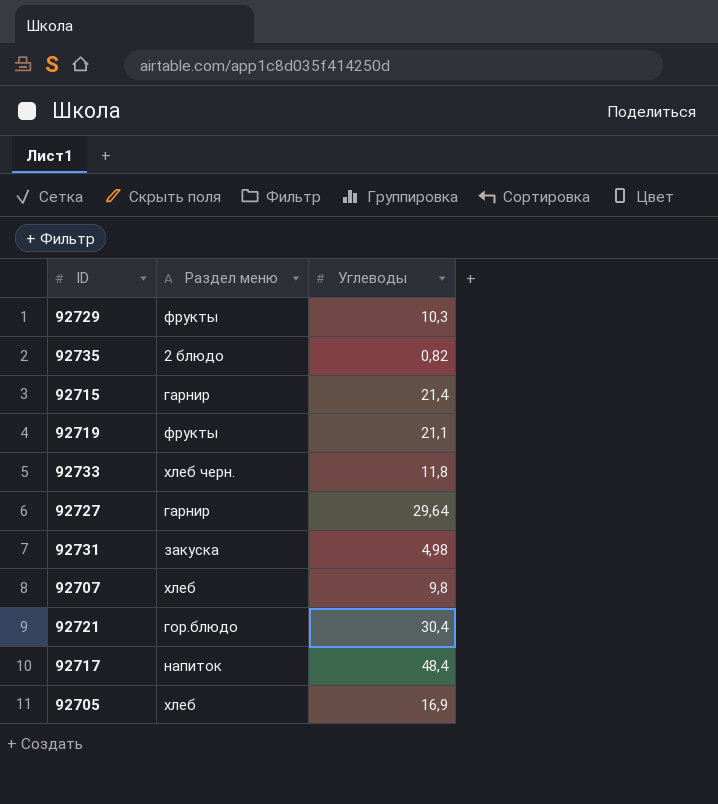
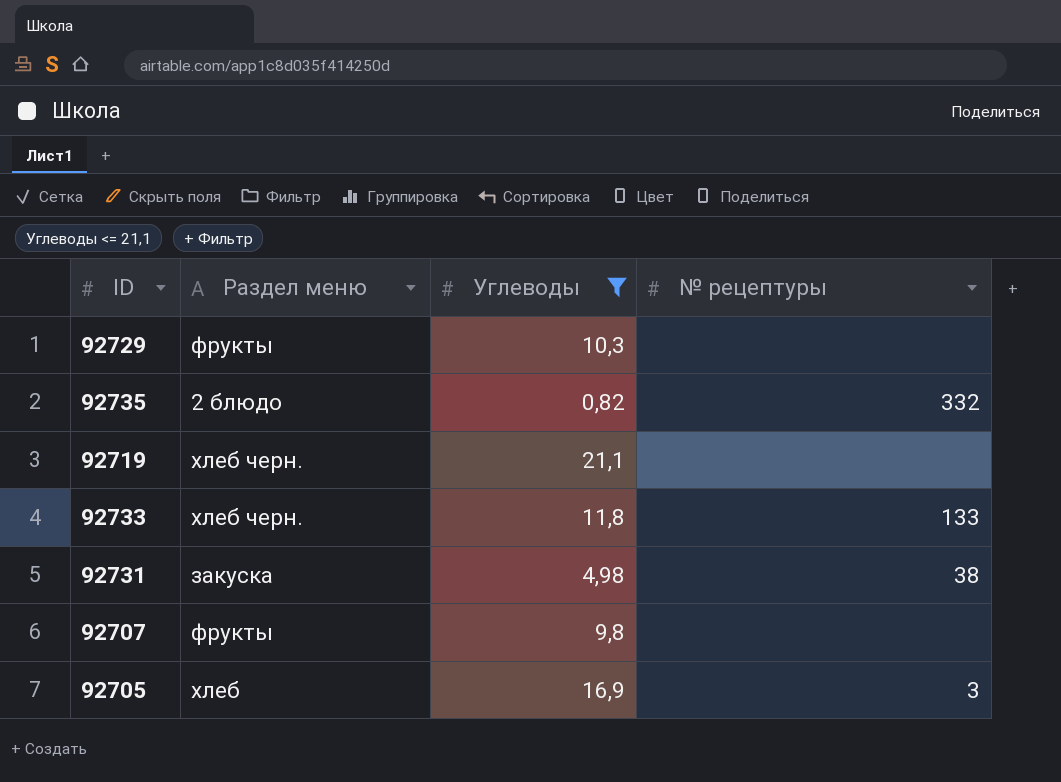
filter: none -> Углеводы <= 21,1
column № рецептуры | position: none -> 4
92719 | Раздел меню: фрукты -> хлеб черн.
92707 | Раздел меню: хлеб -> фрукты

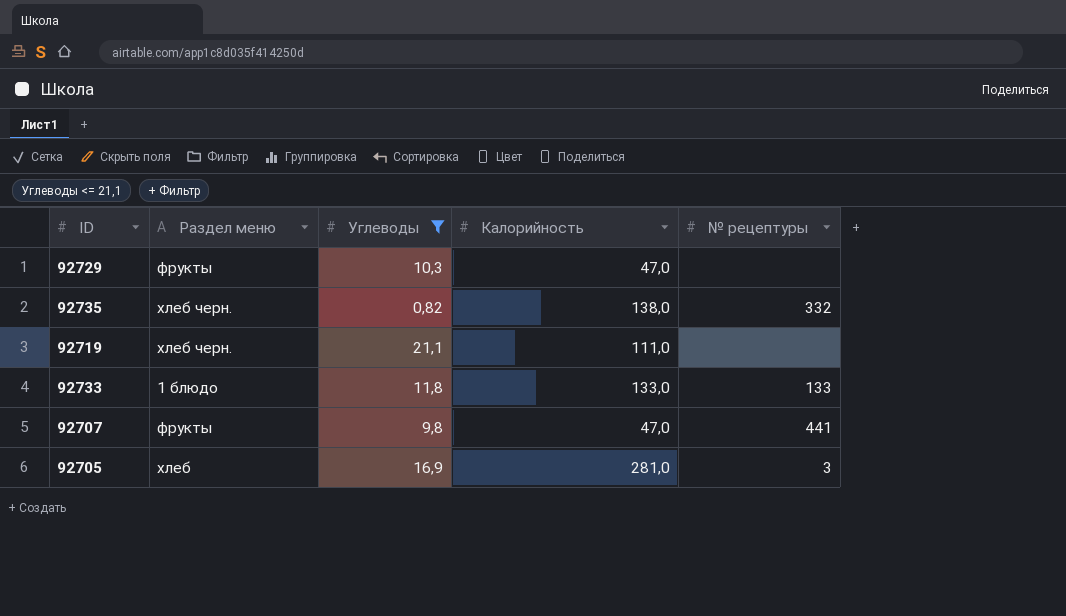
column Калорийность | position: none -> 4
row 92731: закуска | 4,98 | 38 -> none
92735 | Раздел меню: 2 блюдо -> хлеб черн.
92733 | Раздел меню: хлеб черн. -> 1 блюдо
92707 | № рецептуры: none -> 441

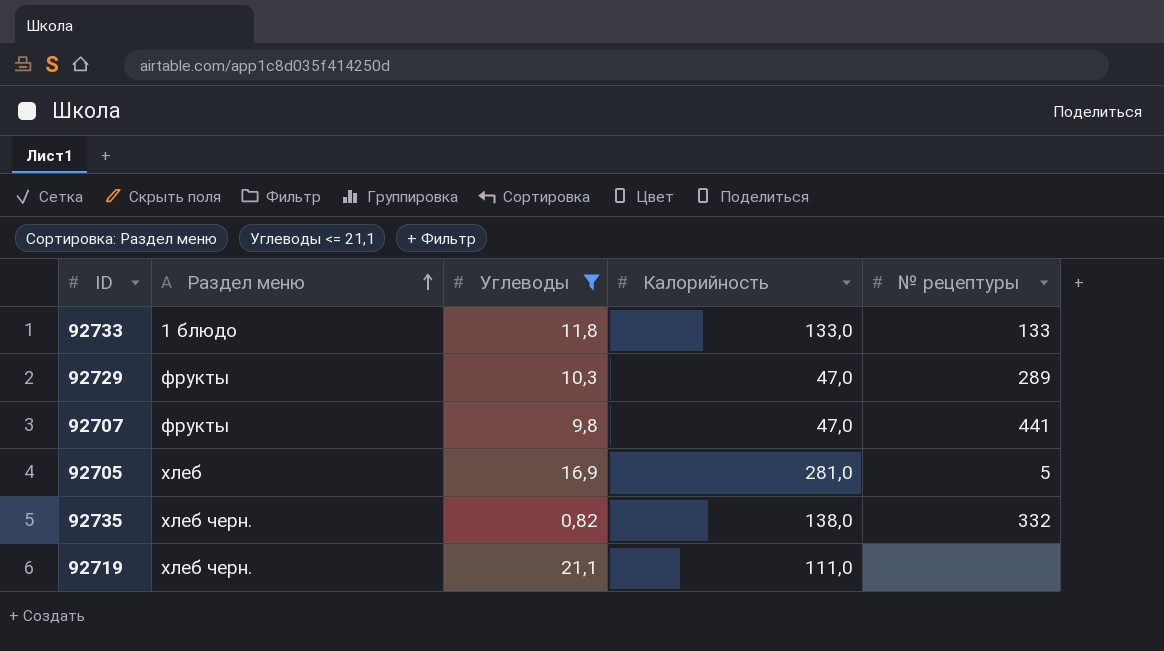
row order: none -> Раздел меню ascending
92729 | № рецептуры: none -> 289
92705 | № рецептуры: 3 -> 5

